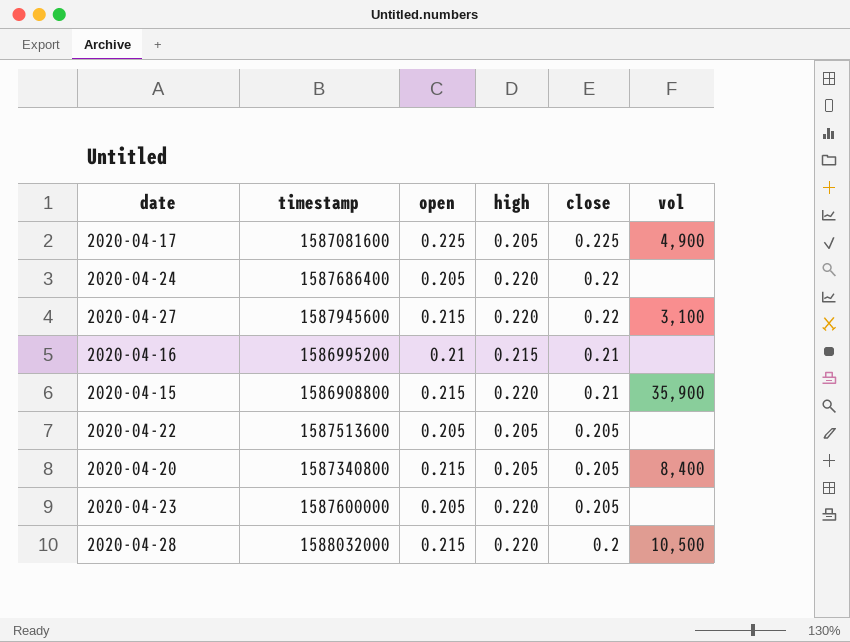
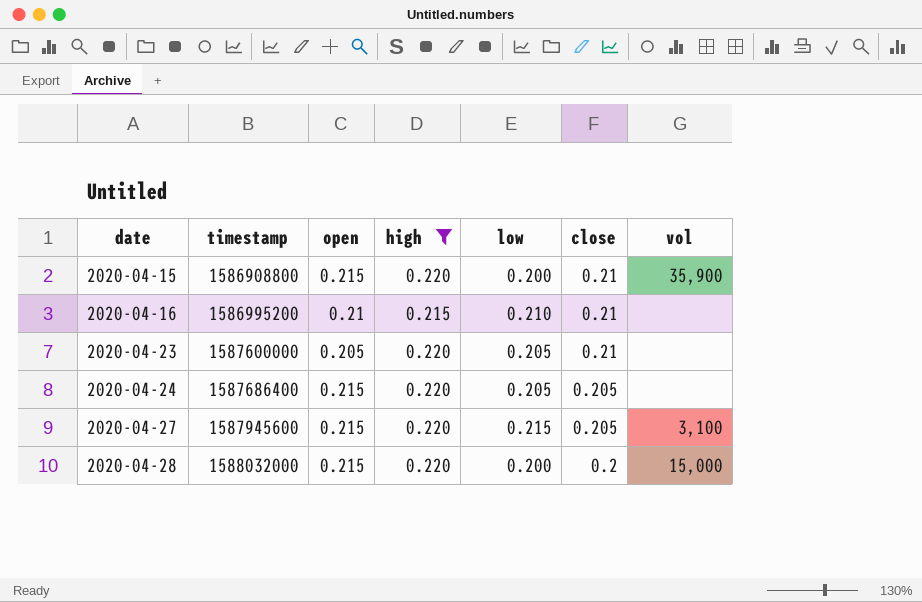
filter: none -> high != 0.205
row order: close descending -> date ascending
column low | position: none -> 5
2020-04-23 | close: 0.205 -> 0.21
2020-04-24 | open: 0.205 -> 0.215
2020-04-24 | close: 0.22 -> 0.205
2020-04-27 | close: 0.22 -> 0.205
2020-04-28 | vol: 10,500 -> 15,000

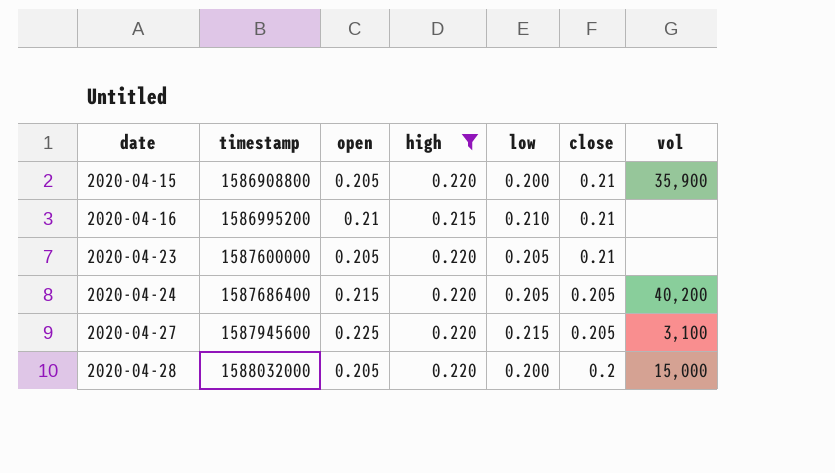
2020-04-15 | open: 0.215 -> 0.205
2020-04-24 | vol: none -> 40,200
2020-04-27 | open: 0.215 -> 0.225
2020-04-28 | open: 0.215 -> 0.205

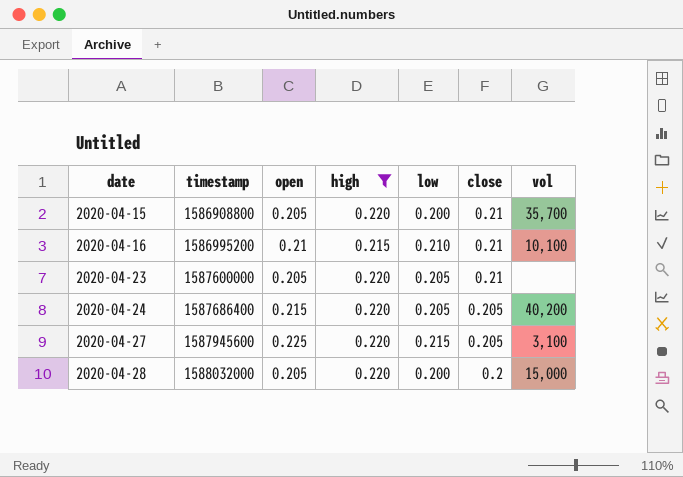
2020-04-15 | vol: 35,900 -> 35,700
2020-04-16 | vol: none -> 10,100

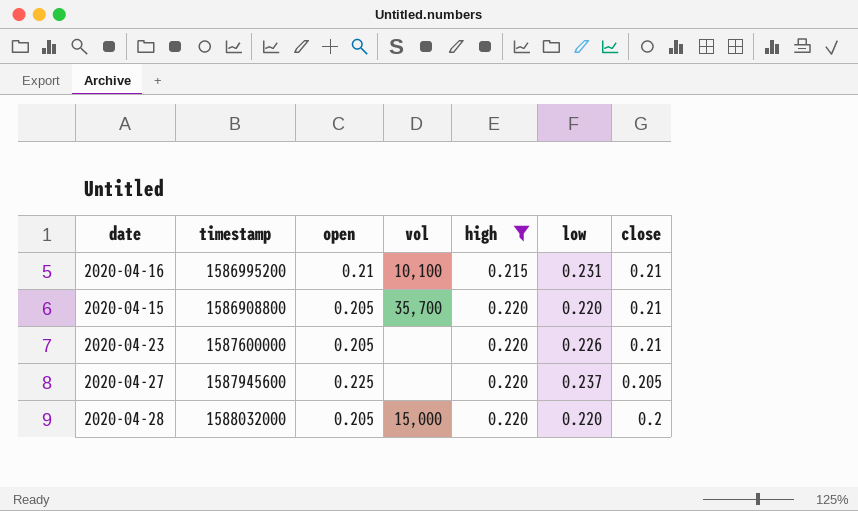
row order: date ascending -> high ascending
column vol | position: 7 -> 4
row 2020-04-24: 1587686400 | 0.215 | 0.220 | 0.205 | 0.205 | 40,200 -> none
2020-04-16 | low: 0.210 -> 0.231
2020-04-15 | low: 0.200 -> 0.220
2020-04-23 | low: 0.205 -> 0.226
2020-04-27 | vol: 3,100 -> none
2020-04-27 | low: 0.215 -> 0.237
2020-04-28 | low: 0.200 -> 0.220

